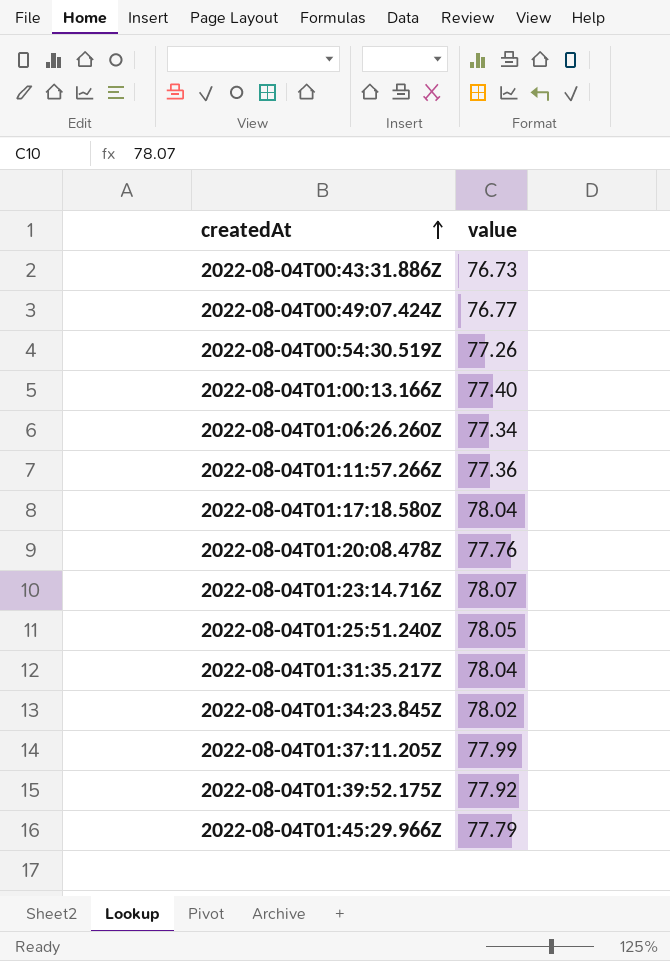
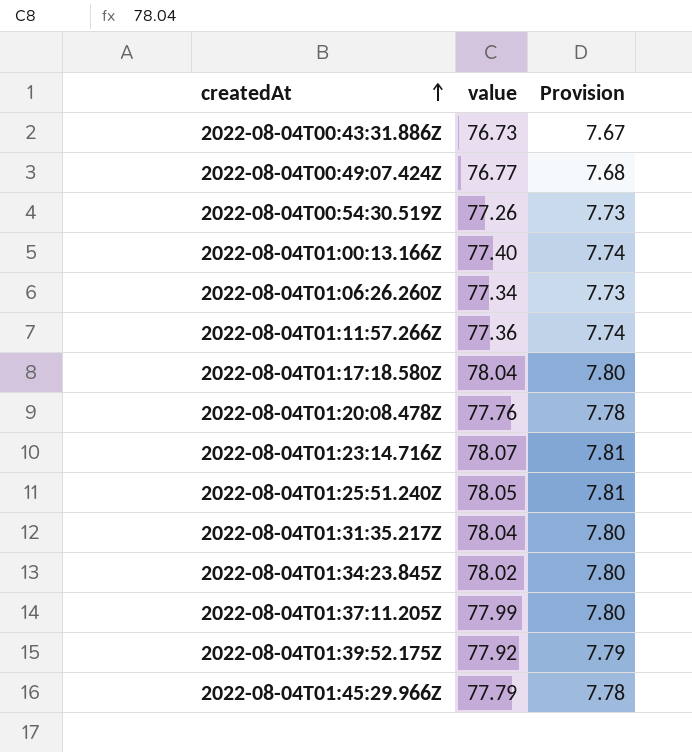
column Provision | formula: none -> [value] * 0.1

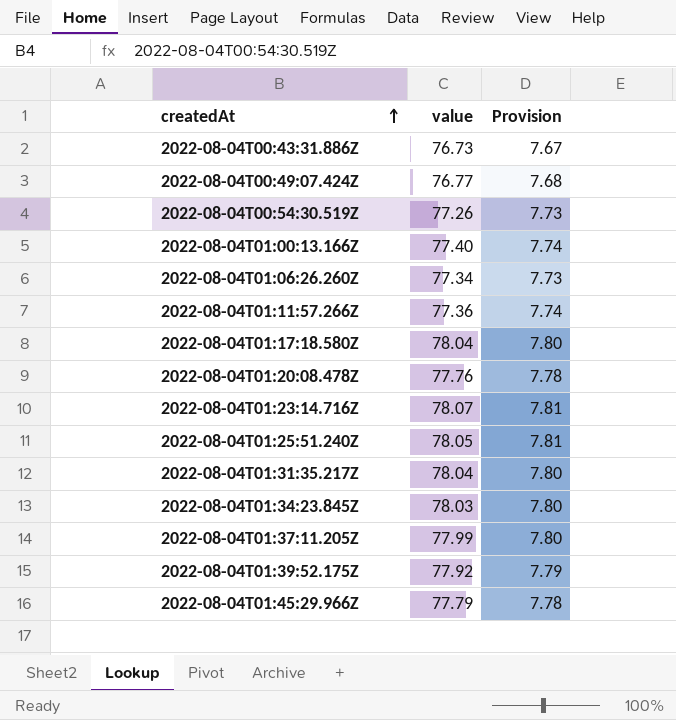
2022-08-04T01:34:23.845Z | value: 78.02 -> 78.03

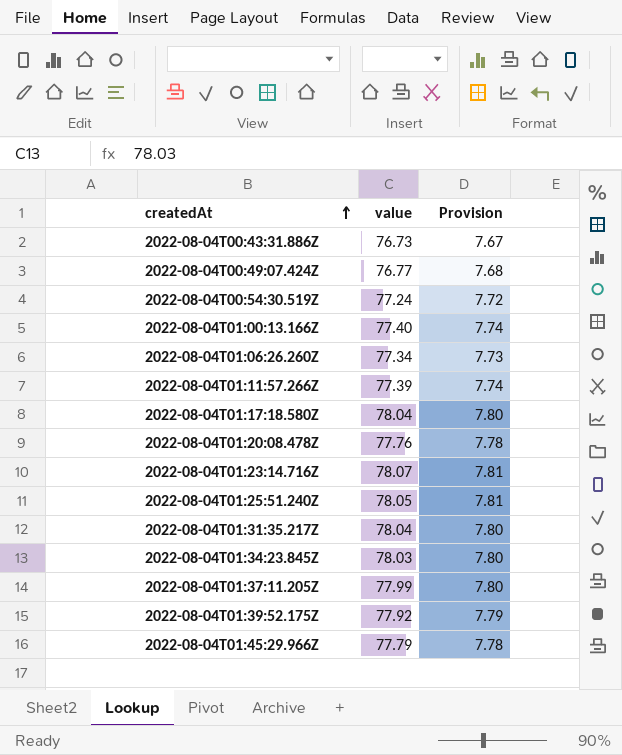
2022-08-04T00:54:30.519Z | value: 77.26 -> 77.24
2022-08-04T00:54:30.519Z | Provision: 7.73 -> 7.72
2022-08-04T01:11:57.266Z | value: 77.36 -> 77.39

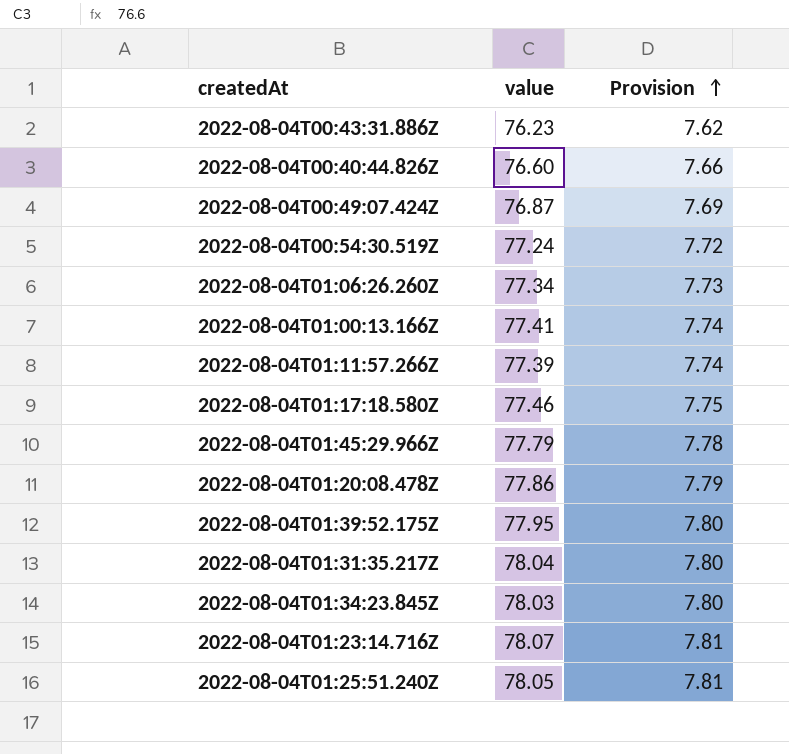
row order: createdAt ascending -> Provision ascending
row 2022-08-04T01:37:11.205Z: 77.99 | 7.80 -> none
2022-08-04T00:43:31.886Z | value: 76.73 -> 76.23
2022-08-04T00:43:31.886Z | Provision: 7.67 -> 7.62
row 2022-08-04T00:40:44.826Z: none -> 76.60 | 7.66
2022-08-04T00:49:07.424Z | value: 76.77 -> 76.87
2022-08-04T00:49:07.424Z | Provision: 7.68 -> 7.69
2022-08-04T01:00:13.166Z | value: 77.40 -> 77.41
2022-08-04T01:17:18.580Z | value: 78.04 -> 77.46
2022-08-04T01:17:18.580Z | Provision: 7.80 -> 7.75
2022-08-04T01:20:08.478Z | value: 77.76 -> 77.86
2022-08-04T01:20:08.478Z | Provision: 7.78 -> 7.79
2022-08-04T01:39:52.175Z | value: 77.92 -> 77.95
2022-08-04T01:39:52.175Z | Provision: 7.79 -> 7.80

